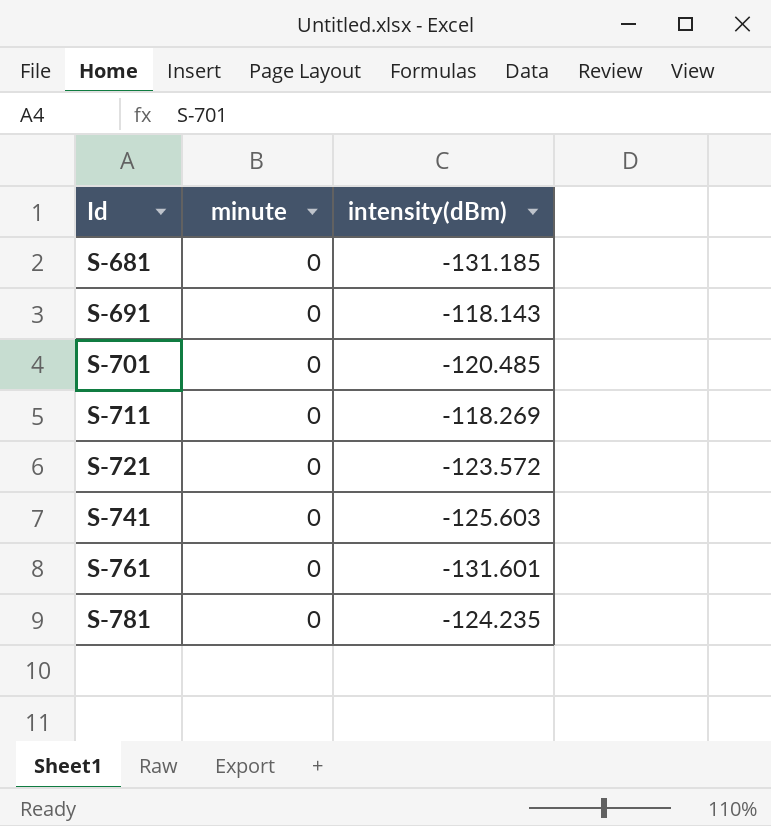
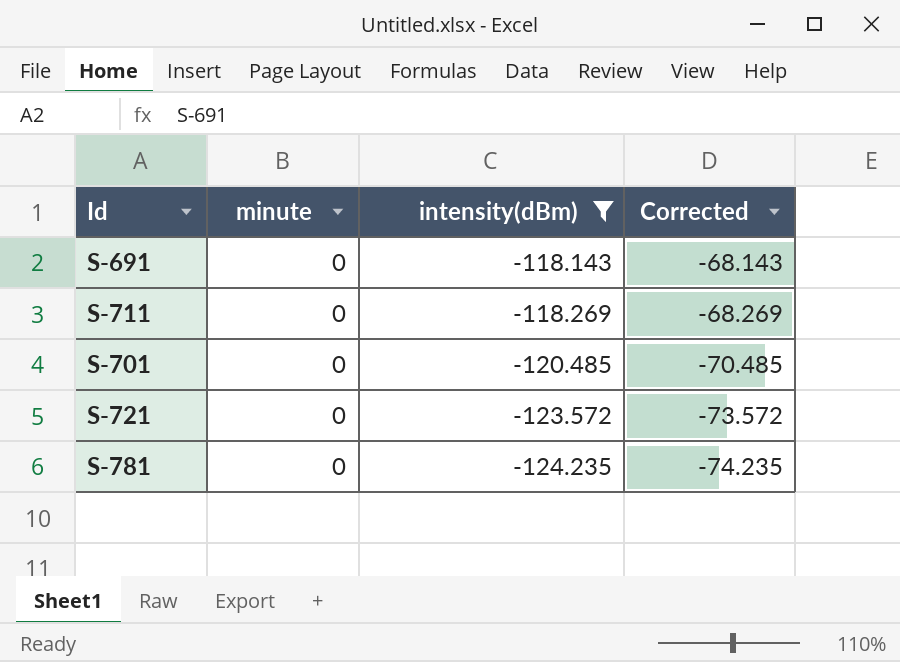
filter: none -> intensity(dBm) >= -124.235
row order: Id ascending -> intensity(dBm) descending
column Corrected | formula: none -> [intensity(dBm)] + 50

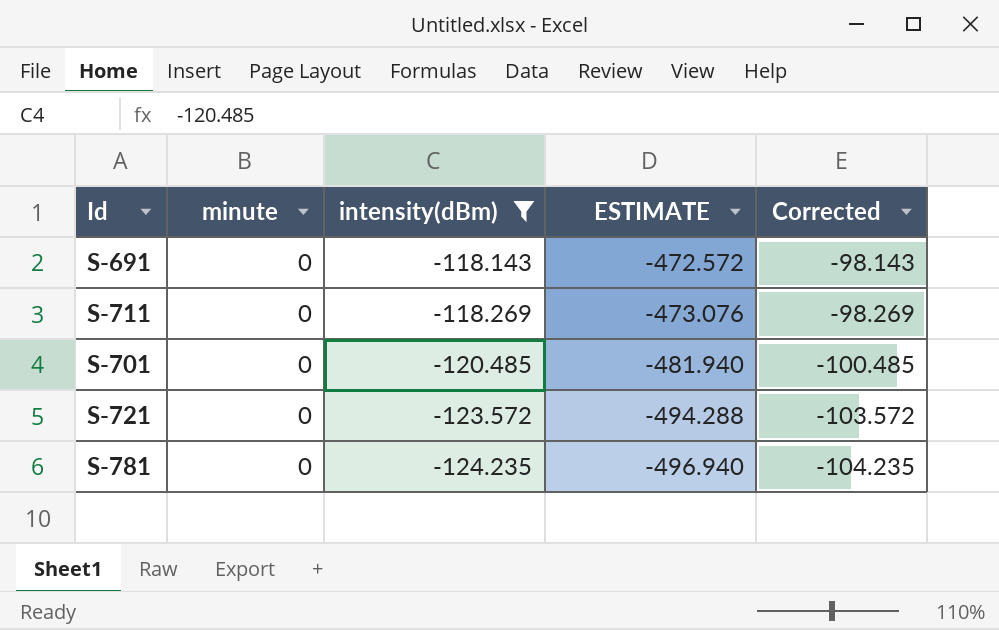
column ESTIMATE | formula: none -> [intensity(dBm)] * 4
column Corrected | formula: [intensity(dBm)] + 50 -> [intensity(dBm)] + 20

